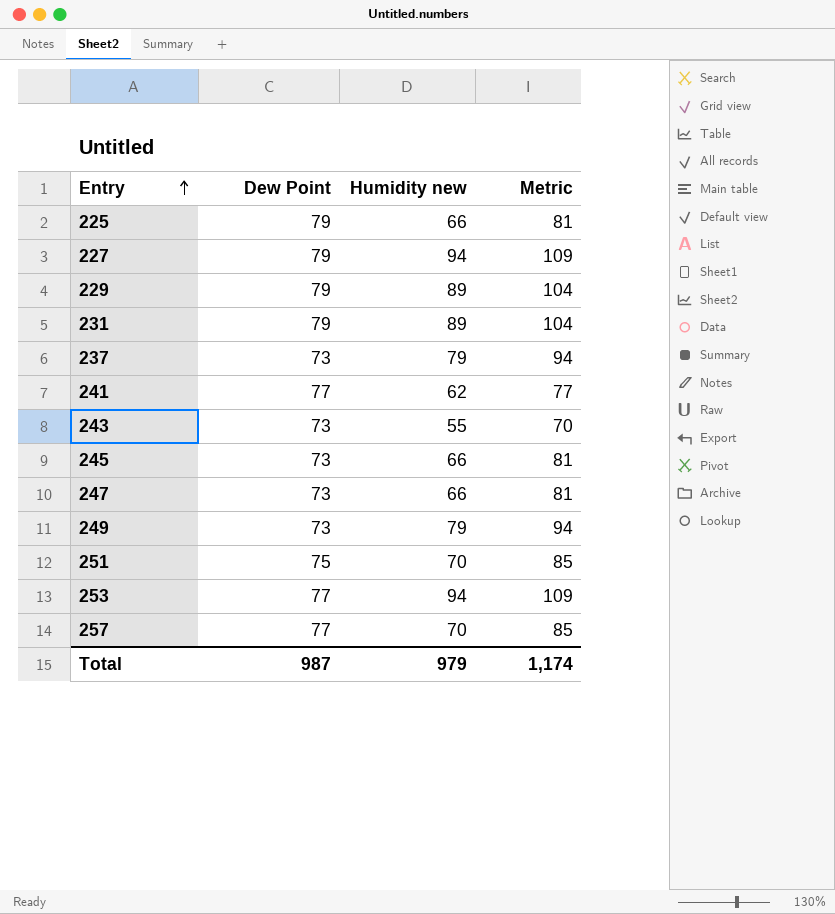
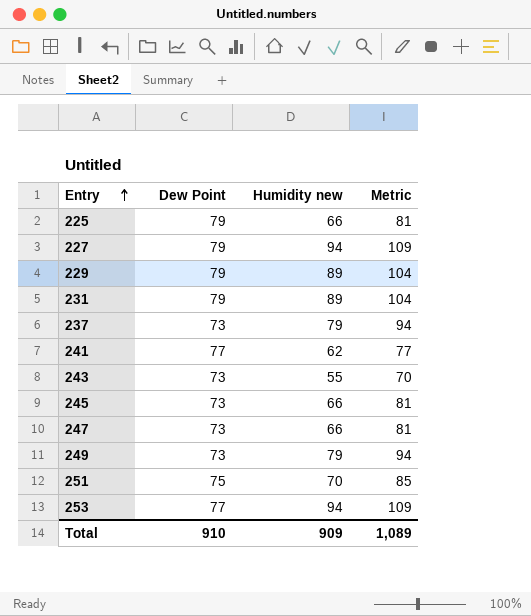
row 257: 77 | 70 | 85 -> none
Total | Dew Point: 987 -> 910
Total | Humidity new: 979 -> 909
Total | Metric: 1,174 -> 1,089

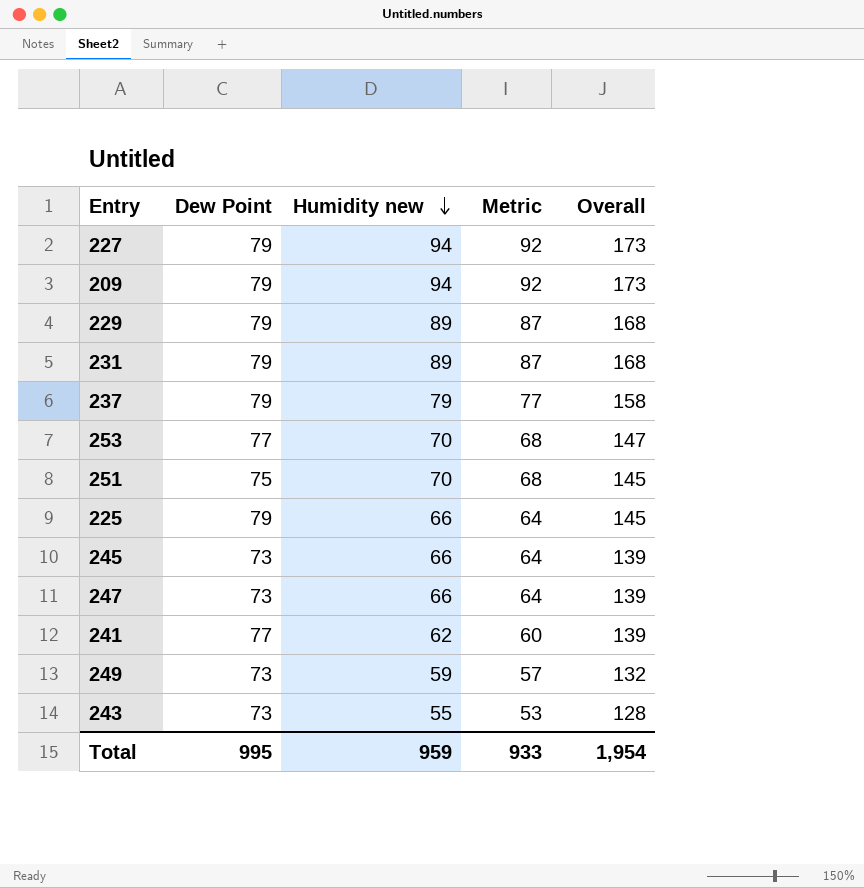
row order: Entry ascending -> Humidity new descending
column Metric | formula: [Humidity new] + 15 -> [Humidity new] - 2
column Overall | formula: none -> [Dew Point] + [Humidity new]
row 209: none -> 79 | 94 | 92 | 173
237 | Dew Point: 73 -> 79
253 | Humidity new: 94 -> 70
249 | Humidity new: 79 -> 59
Total | Dew Point: 910 -> 995
Total | Humidity new: 909 -> 959
Total | Metric: 1,089 -> 933

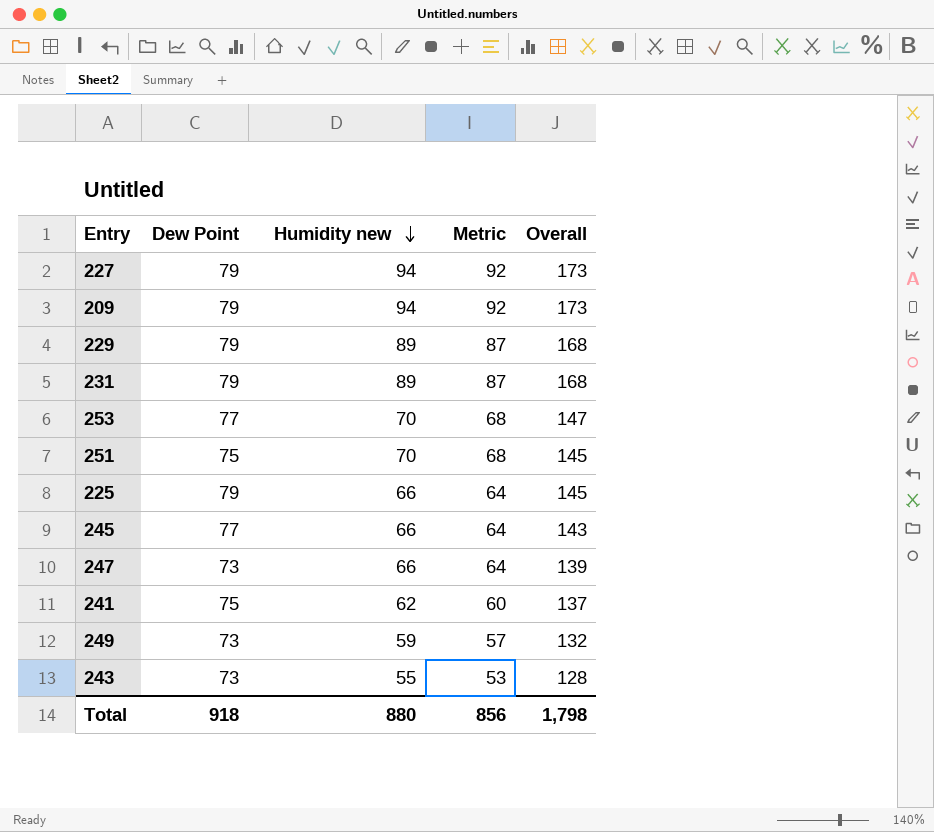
row 237: 79 | 79 | 77 | 158 -> none
245 | Dew Point: 73 -> 77
245 | Overall: 139 -> 143
241 | Dew Point: 77 -> 75
241 | Overall: 139 -> 137
Total | Dew Point: 995 -> 918
Total | Humidity new: 959 -> 880
Total | Metric: 933 -> 856
Total | Overall: 1,954 -> 1,798

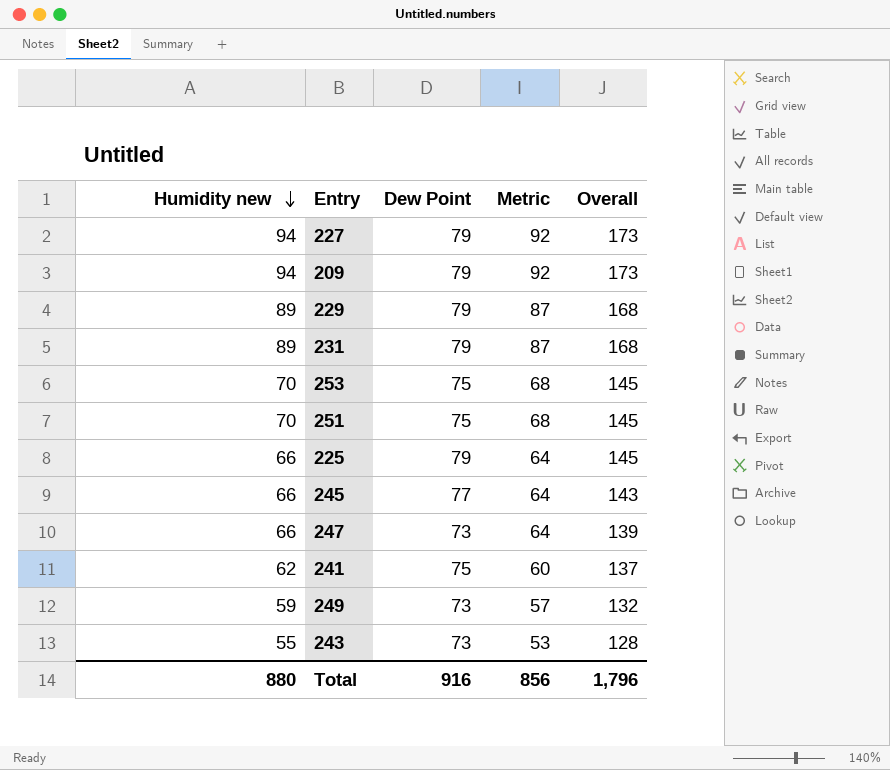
column Humidity new | position: 3 -> 1
253 | Dew Point: 77 -> 75
253 | Overall: 147 -> 145
Total | Dew Point: 918 -> 916
Total | Overall: 1,798 -> 1,796

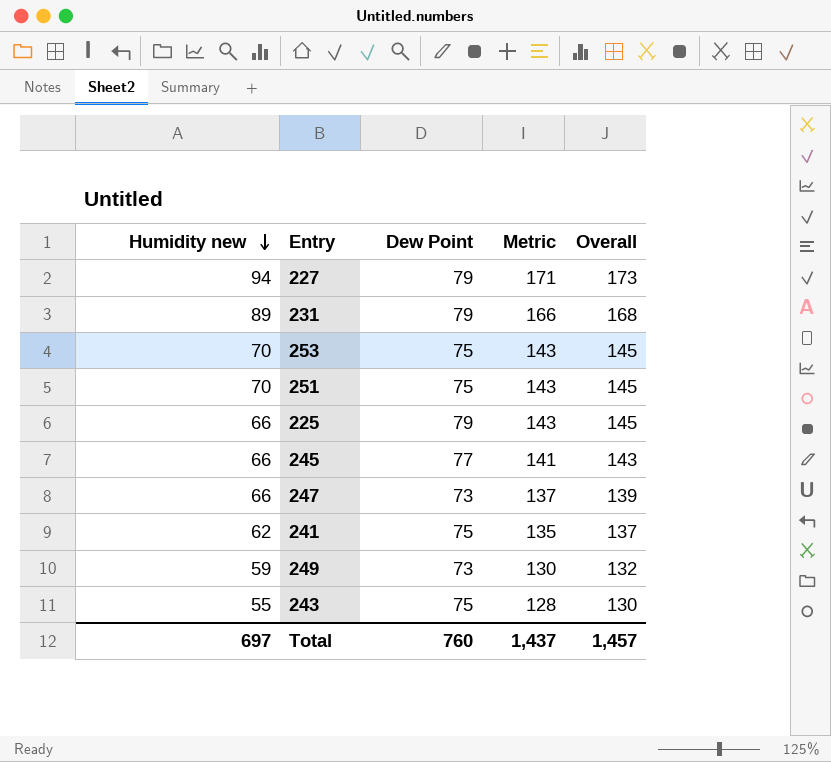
column Metric | formula: [Humidity new] - 2 -> [Overall] - 2
row 209: 94 | 79 | 92 | 173 -> none
row 229: 89 | 79 | 87 | 168 -> none
243 | Dew Point: 73 -> 75
243 | Overall: 128 -> 130
Total | Humidity new: 880 -> 697
Total | Dew Point: 916 -> 760
Total | Metric: 856 -> 1,437
Total | Overall: 1,796 -> 1,457

